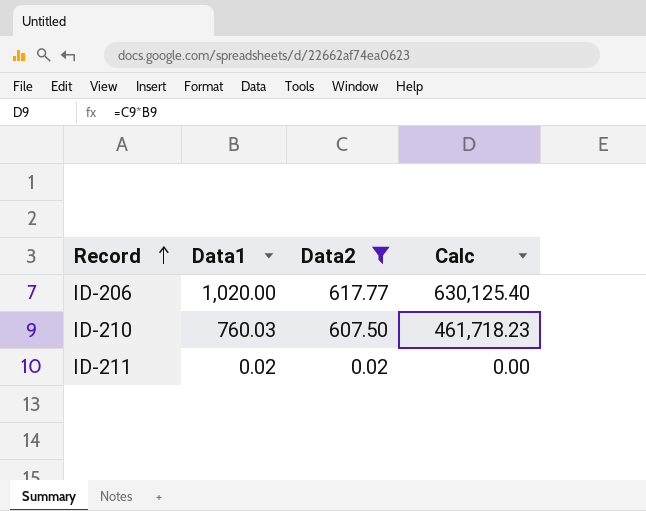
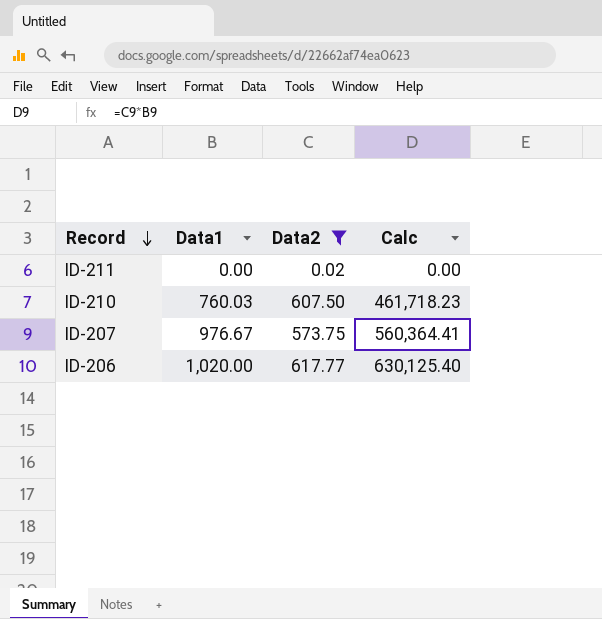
row order: Record ascending -> Record descending
ID-211 | Data1: 0.02 -> 0.00
row ID-207: none -> 976.67 | 573.75 | 560,364.41

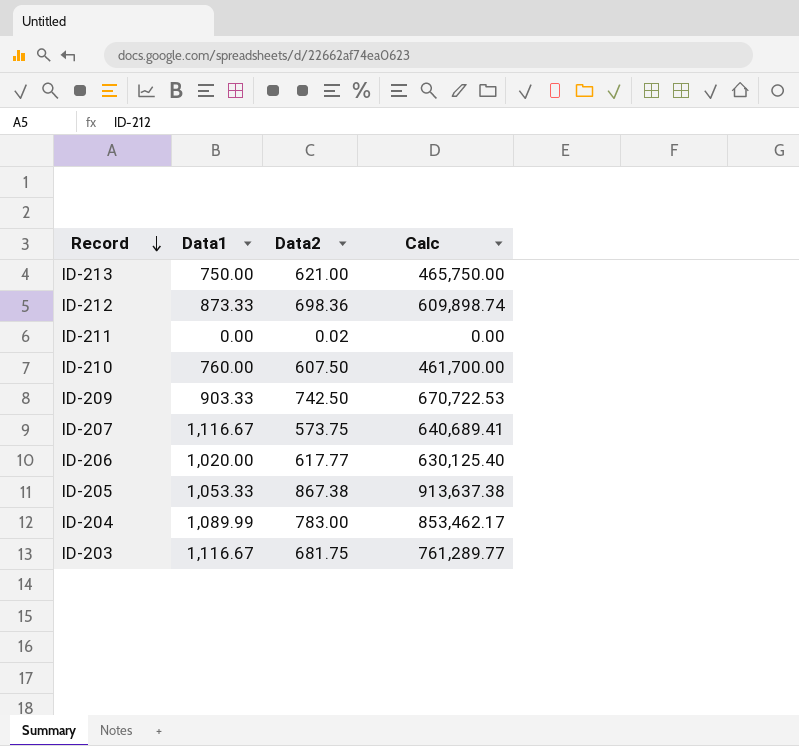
filter: Data2 <= 617.77 -> none
ID-210 | Data1: 760.03 -> 760.00
ID-210 | Calc: 461,718.23 -> 461,700.00
ID-207 | Data1: 976.67 -> 1,116.67
ID-207 | Calc: 560,364.41 -> 640,689.41

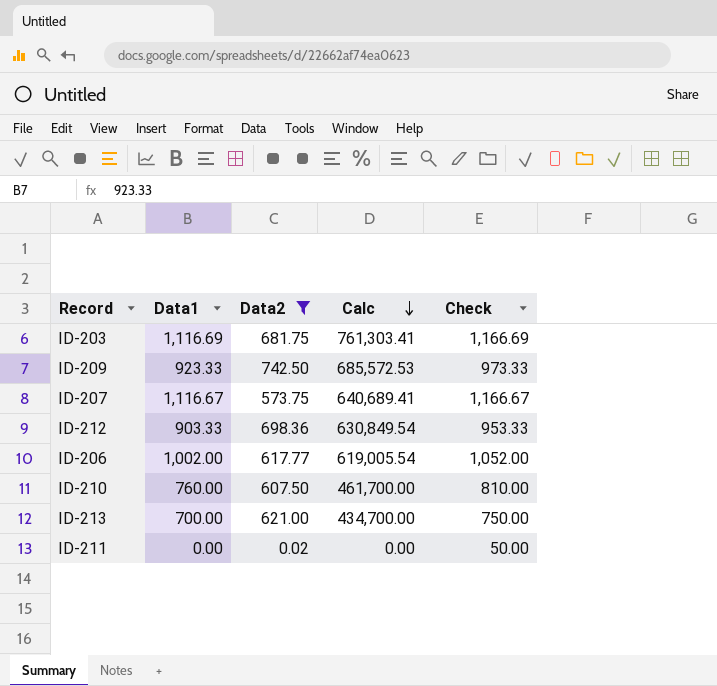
filter: none -> Data2 <= 742.50
row order: Record descending -> Calc descending
column Check | formula: none -> [Data1] + 50
ID-203 | Data1: 1,116.67 -> 1,116.69
ID-203 | Calc: 761,289.77 -> 761,303.41
ID-209 | Data1: 903.33 -> 923.33
ID-209 | Calc: 670,722.53 -> 685,572.53
ID-212 | Data1: 873.33 -> 903.33
ID-212 | Calc: 609,898.74 -> 630,849.54
ID-206 | Data1: 1,020.00 -> 1,002.00
ID-206 | Calc: 630,125.40 -> 619,005.54
ID-213 | Data1: 750.00 -> 700.00
ID-213 | Calc: 465,750.00 -> 434,700.00

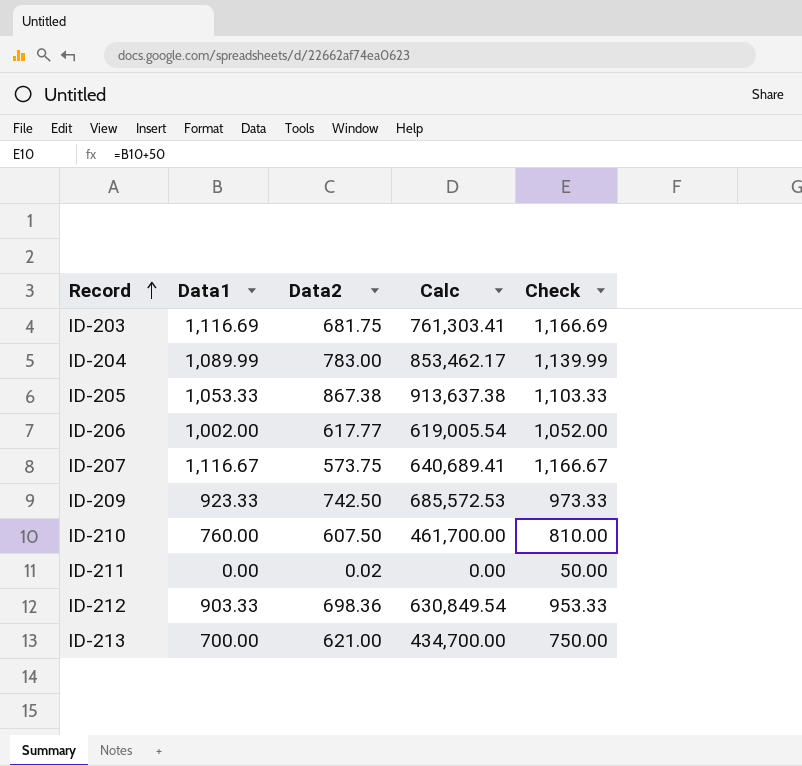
filter: Data2 <= 742.50 -> none
row order: Calc descending -> Record ascending

